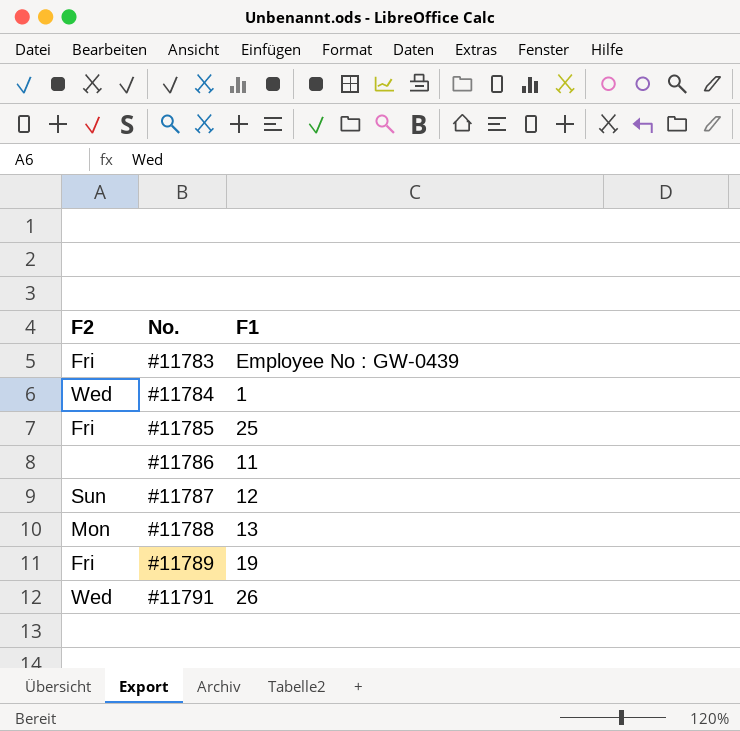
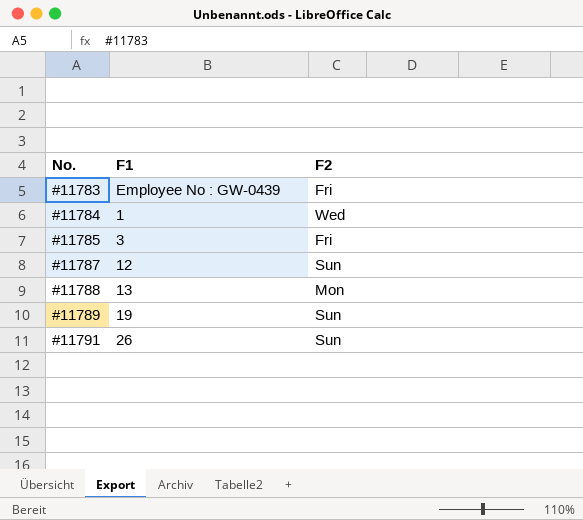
column F2 | position: 1 -> 3
row #11786: none | 11 -> none
#11785 | F1: 25 -> 3
#11789 | F2: Fri -> Sun
#11791 | F2: Wed -> Sun

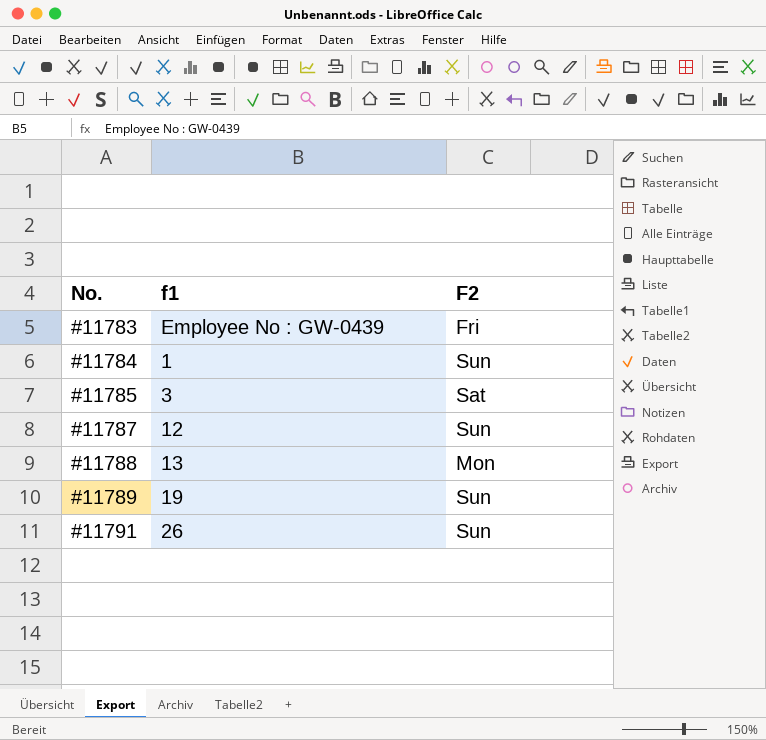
column name: F1 -> f1
#11784 | F2: Wed -> Sun
#11785 | F2: Fri -> Sat

